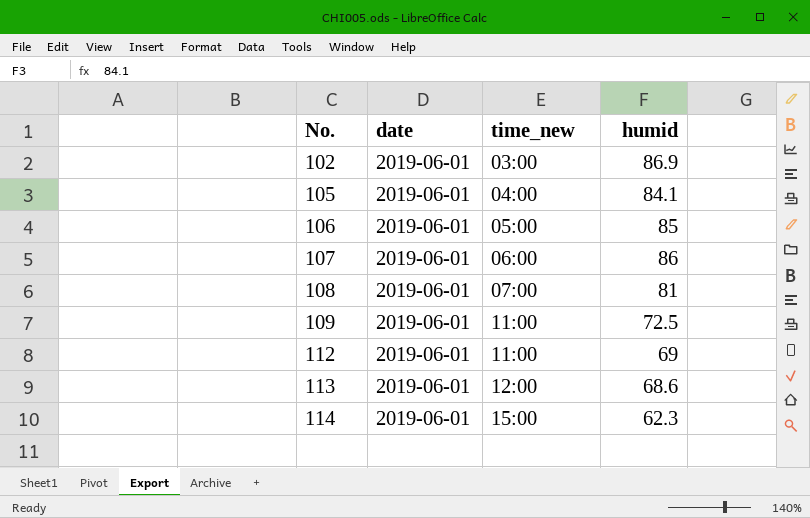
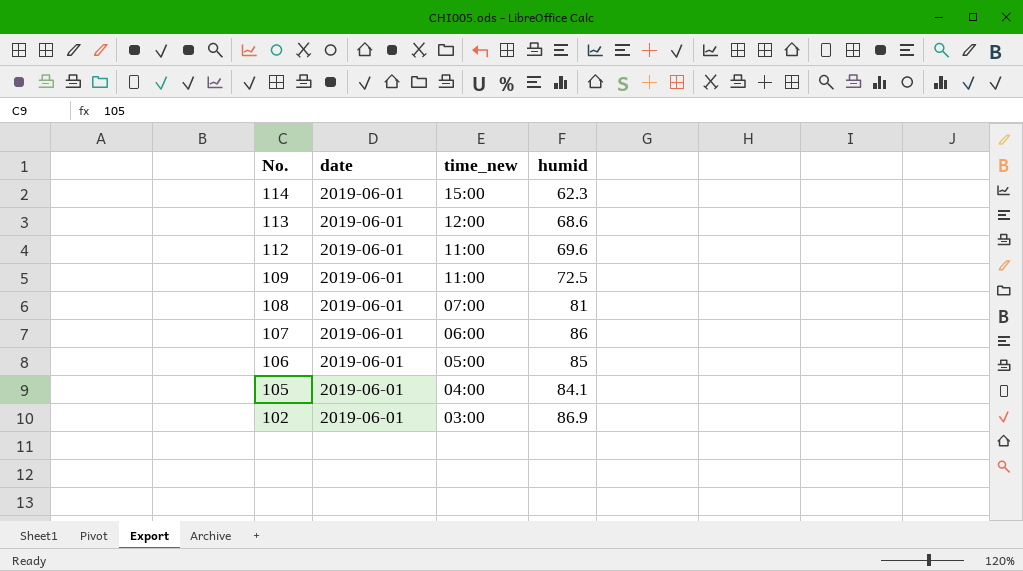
row order: No. ascending -> No. descending
112 | humid: 69 -> 69.6

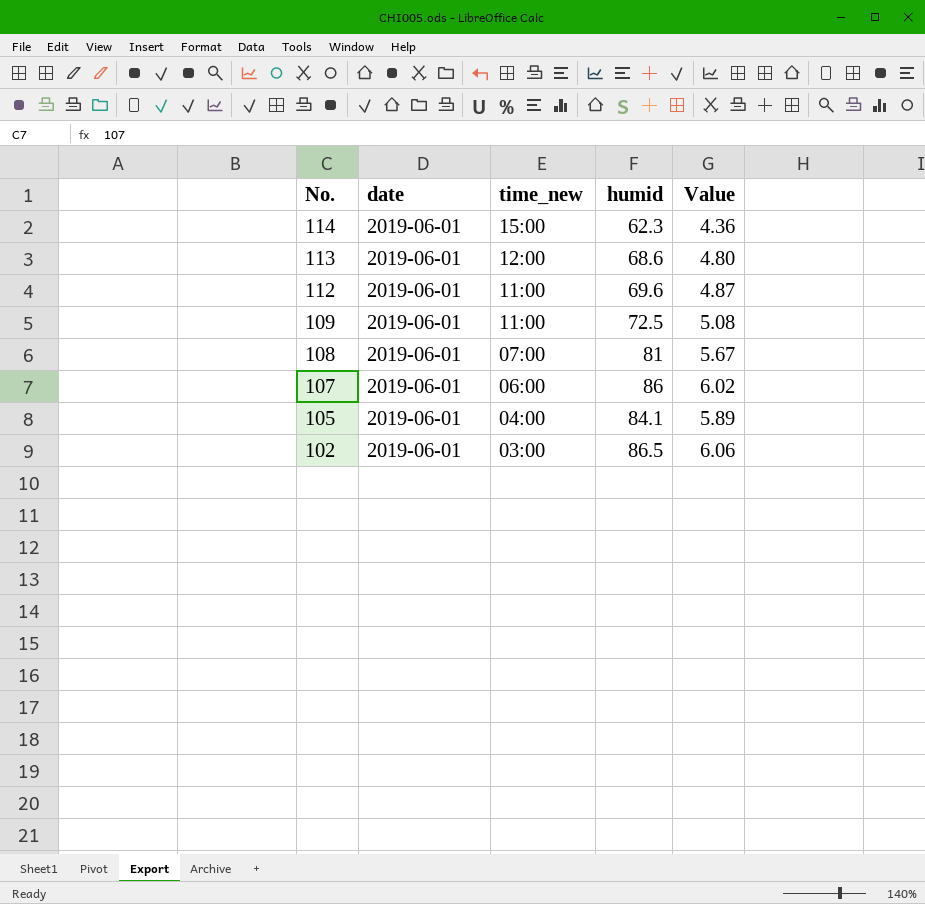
column Value | formula: none -> [humid] * 0.07
row 106: 2019-06-01 | 05:00 | 85 -> none
102 | humid: 86.9 -> 86.5

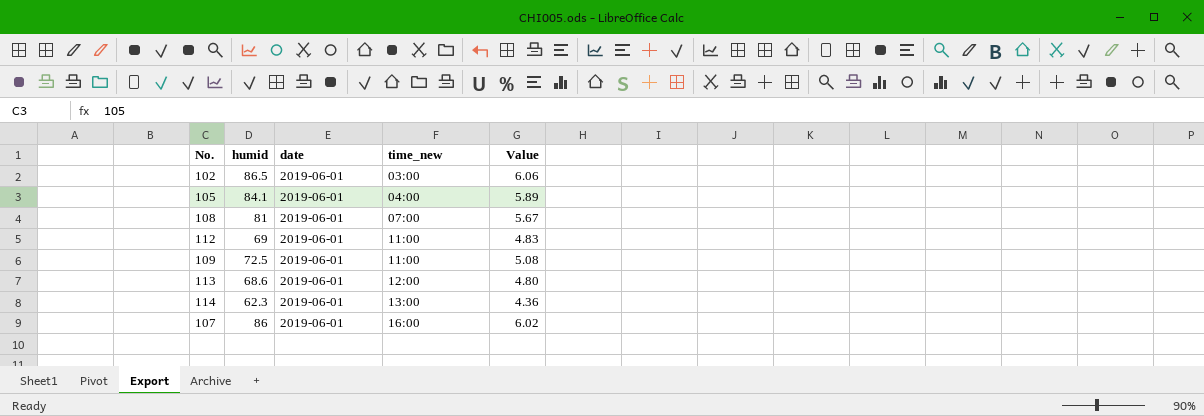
row order: No. descending -> time_new ascending
column humid | position: 4 -> 2
112 | humid: 69.6 -> 69
112 | Value: 4.87 -> 4.83
114 | time_new: 15:00 -> 13:00
107 | time_new: 06:00 -> 16:00

